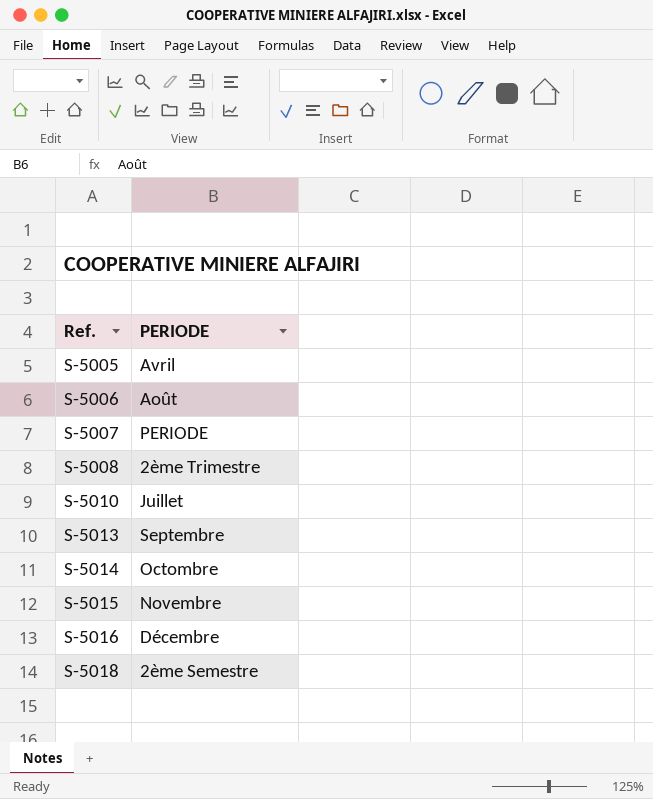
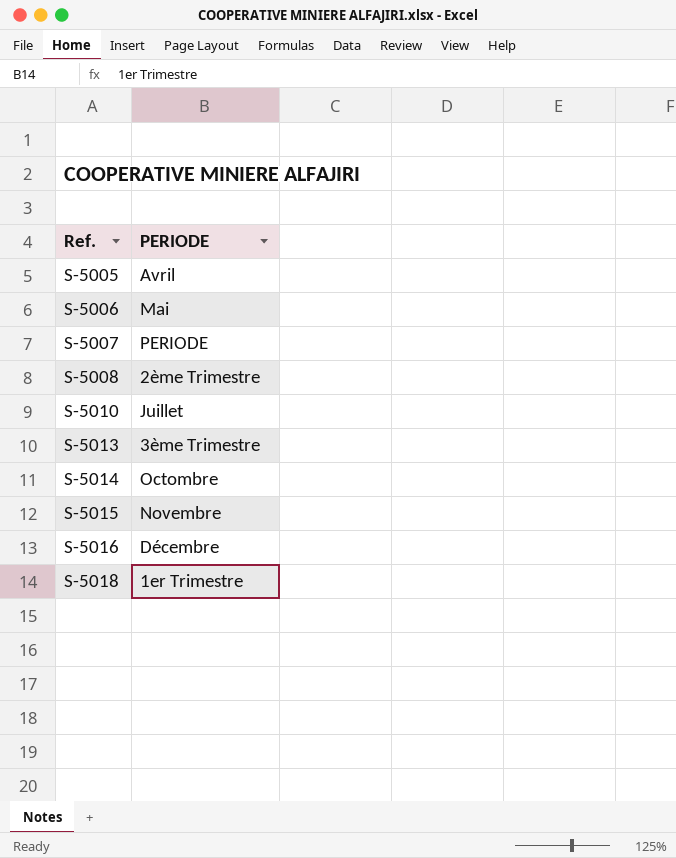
S-5006 | PERIODE: Août -> Mai
S-5013 | PERIODE: Septembre -> 3ème Trimestre
S-5018 | PERIODE: 2ème Semestre -> 1er Trimestre

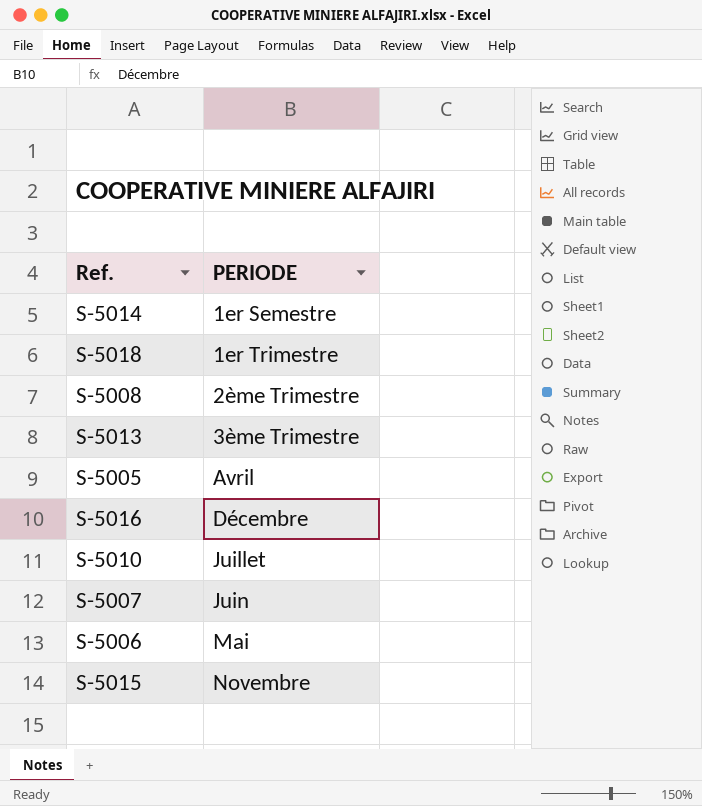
row order: Ref. ascending -> PERIODE ascending
S-5014 | PERIODE: Octombre -> 1er Semestre
S-5007 | PERIODE: PERIODE -> Juin

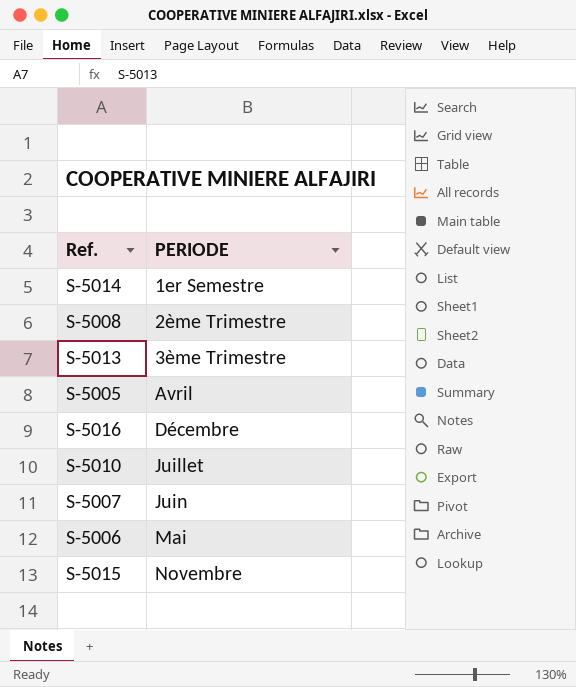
row S-5018: 1er Trimestre -> none

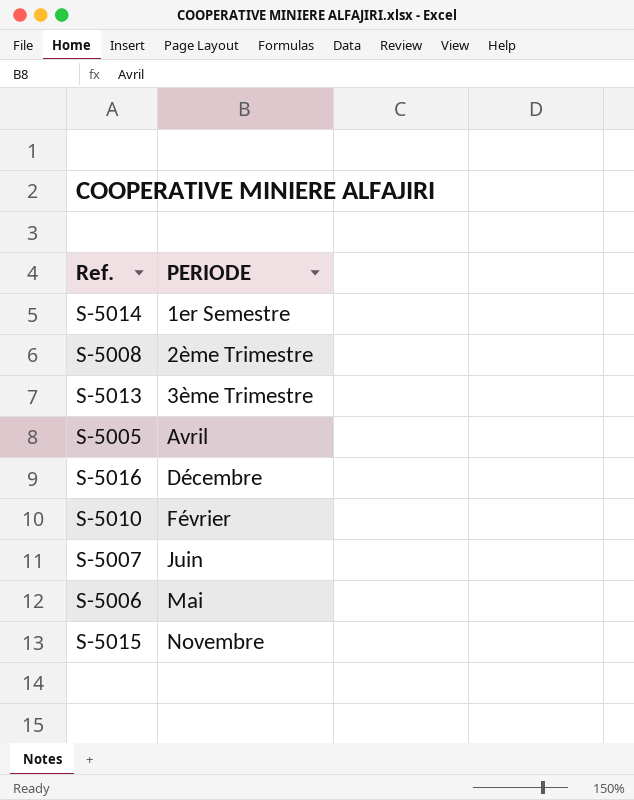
S-5010 | PERIODE: Juillet -> Février

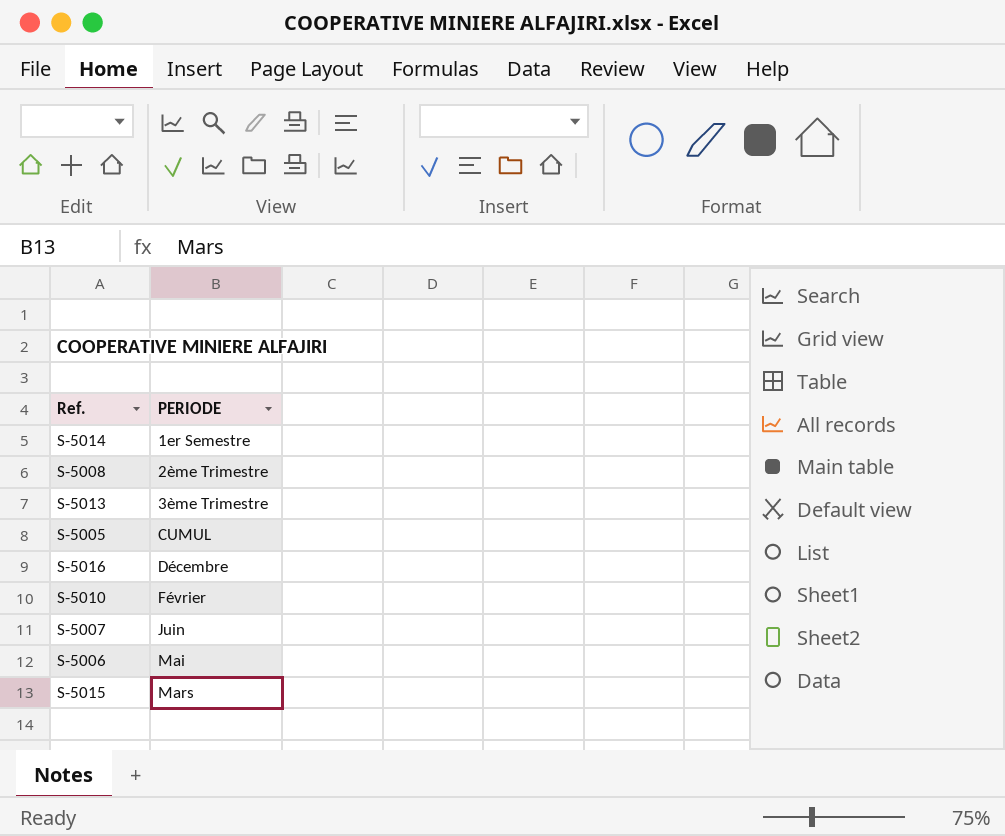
S-5005 | PERIODE: Avril -> CUMUL
S-5015 | PERIODE: Novembre -> Mars

